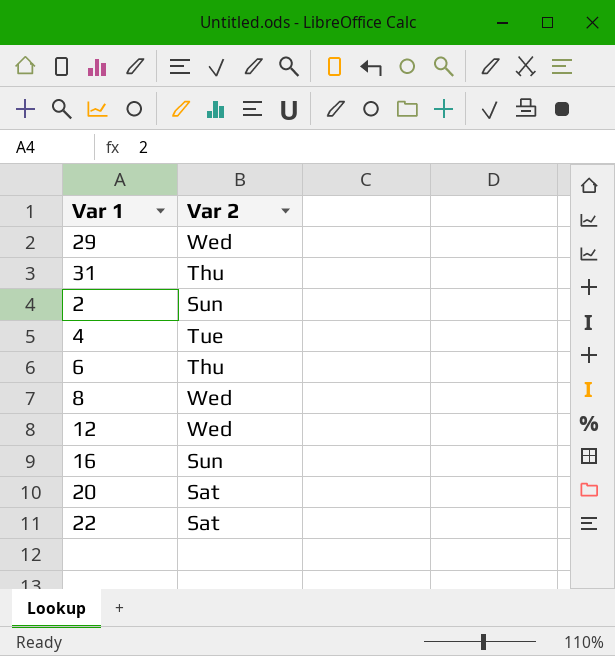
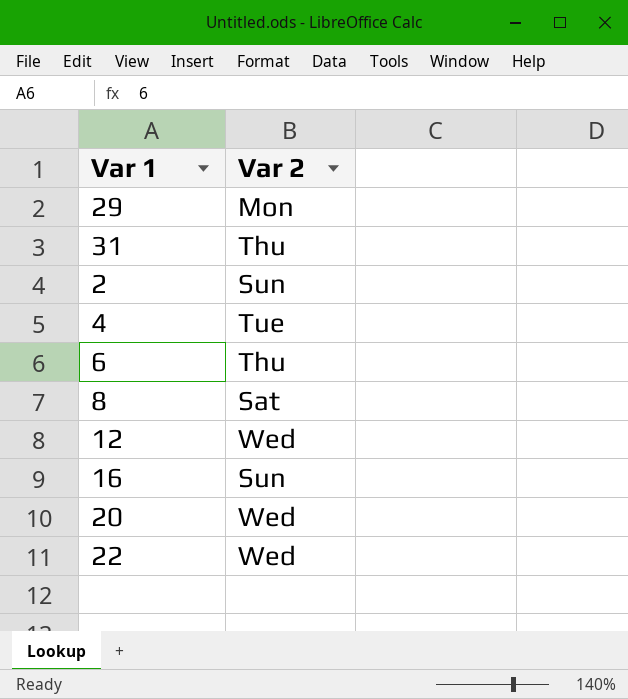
29 | Var 2: Wed -> Mon
8 | Var 2: Wed -> Sat
20 | Var 2: Sat -> Wed
22 | Var 2: Sat -> Wed

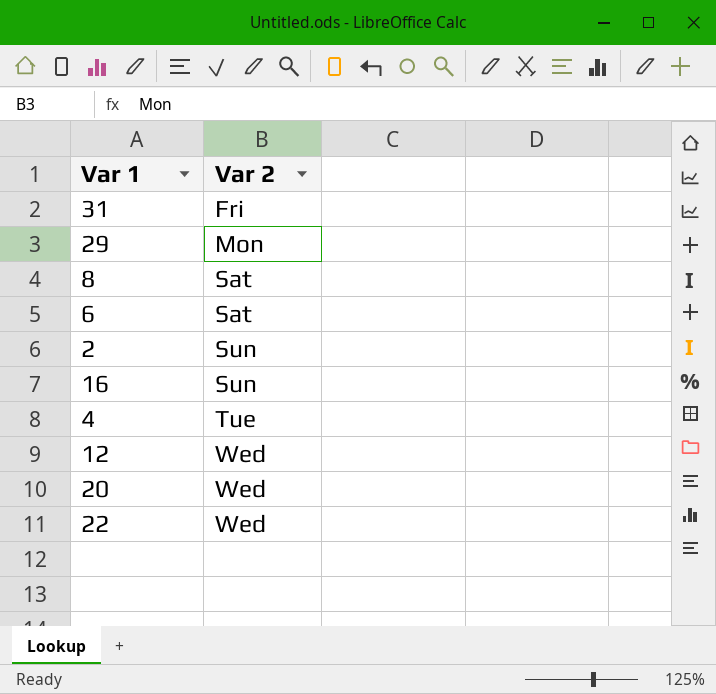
row order: none -> Var 2 ascending
31 | Var 2: Thu -> Fri
6 | Var 2: Thu -> Sat

